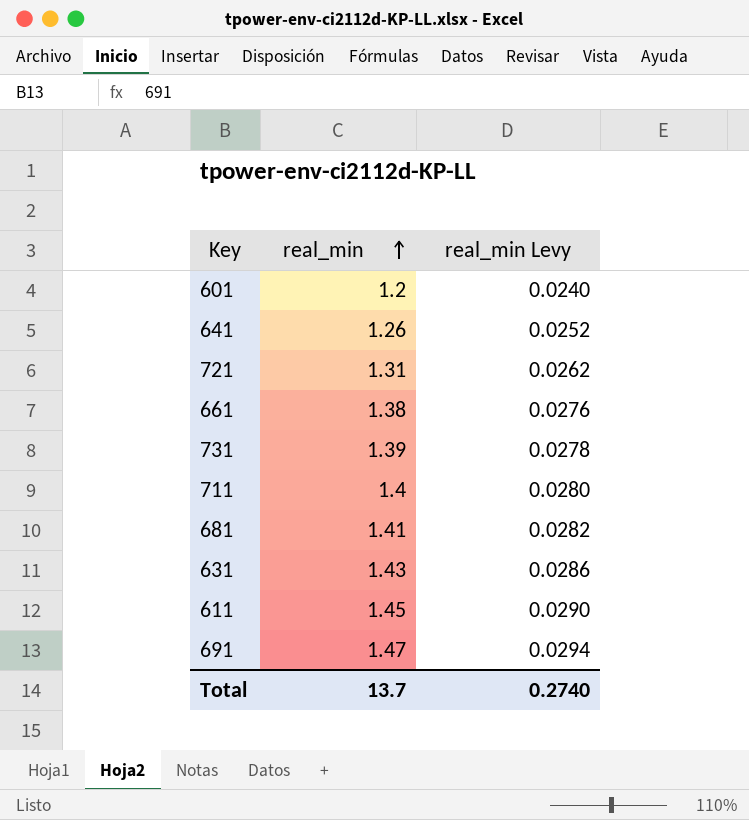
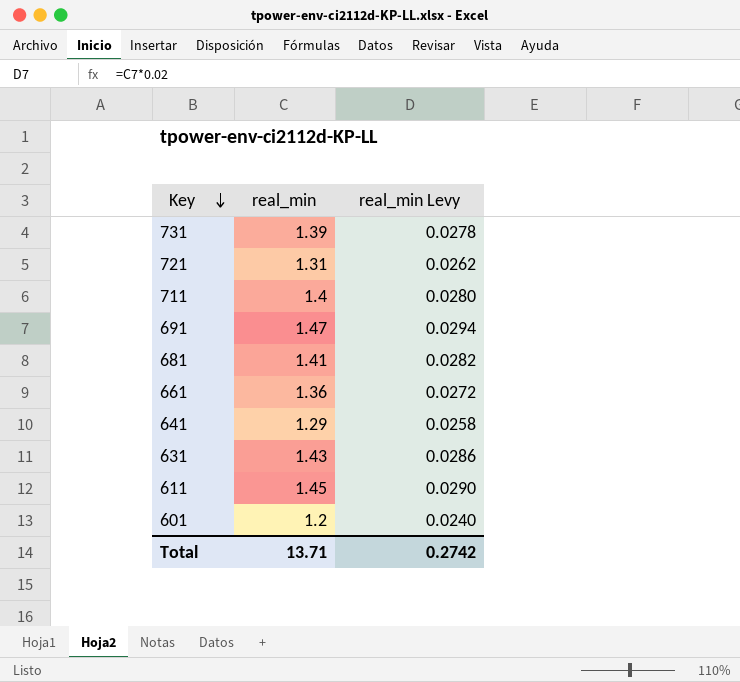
row order: real_min ascending -> Key descending
661 | real_min: 1.38 -> 1.36
661 | real_min Levy: 0.0276 -> 0.0272
641 | real_min: 1.26 -> 1.29
641 | real_min Levy: 0.0252 -> 0.0258
Total | real_min: 13.7 -> 13.71
Total | real_min Levy: 0.2740 -> 0.2742

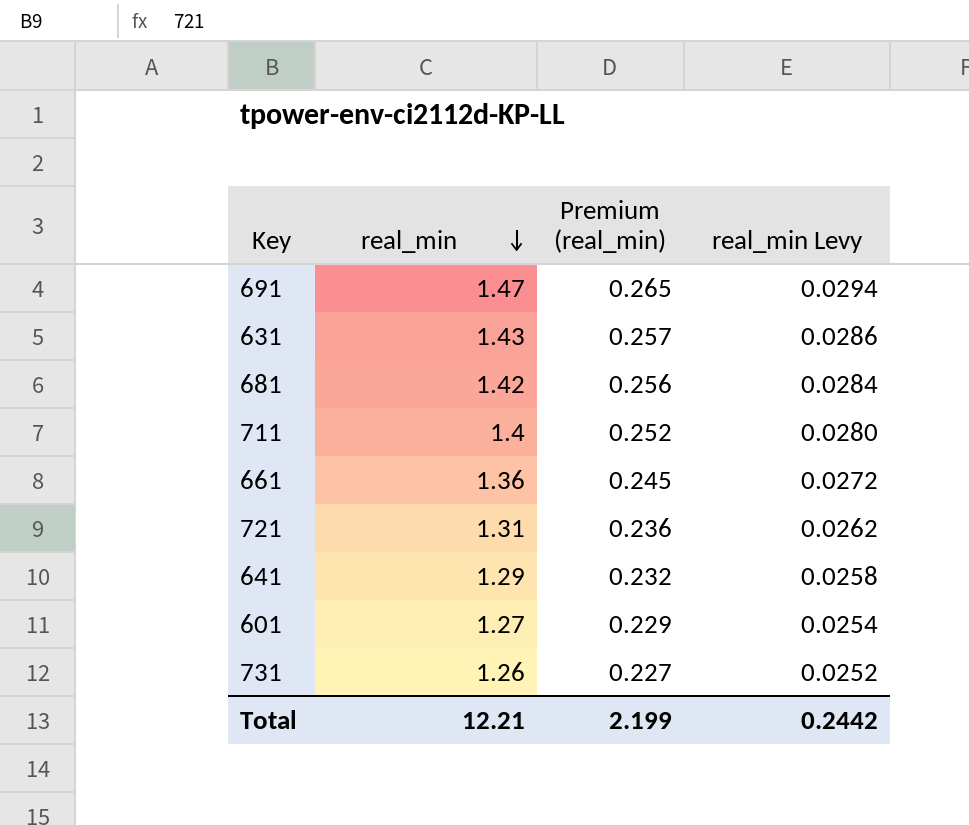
row order: Key descending -> real_min descending
column Premium (real_min) | formula: none -> [real_min] * 0.18
row 611: 1.45 | 0.0290 -> none
681 | real_min: 1.41 -> 1.42
681 | real_min Levy: 0.0282 -> 0.0284
601 | real_min: 1.2 -> 1.27
601 | real_min Levy: 0.0240 -> 0.0254
731 | real_min: 1.39 -> 1.26
731 | real_min Levy: 0.0278 -> 0.0252
Total | real_min: 13.71 -> 12.21
Total | real_min Levy: 0.2742 -> 0.2442

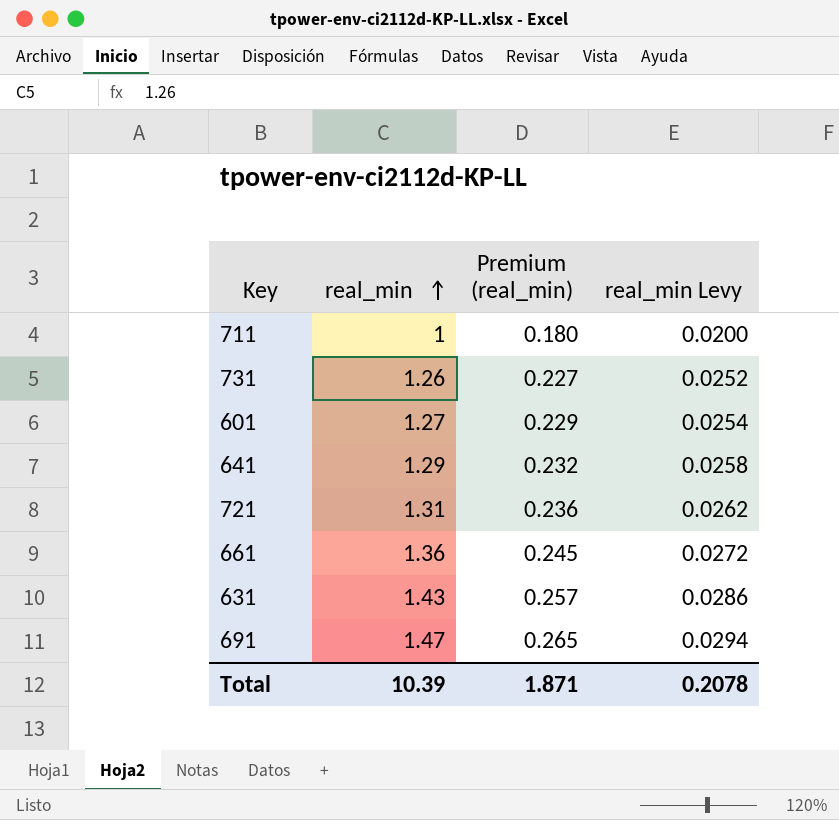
row order: real_min descending -> real_min ascending
row 681: 1.42 | 0.256 | 0.0284 -> none
711 | real_min: 1.4 -> 1
711 | Premium (real_min): 0.252 -> 0.180
711 | real_min Levy: 0.0280 -> 0.0200
Total | real_min: 12.21 -> 10.39
Total | Premium (real_min): 2.199 -> 1.871
Total | real_min Levy: 0.2442 -> 0.2078

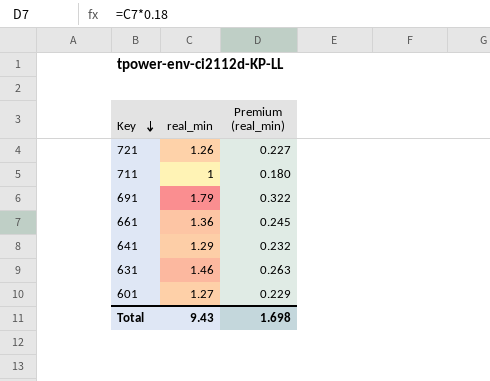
row order: real_min ascending -> Key descending
column real_min Levy | formula: [real_min] * 0.02 -> none
row 731: 1.26 | 0.227 | 0.0252 -> none
721 | real_min: 1.31 -> 1.26
721 | Premium (real_min): 0.236 -> 0.227
691 | real_min: 1.47 -> 1.79
691 | Premium (real_min): 0.265 -> 0.322
631 | real_min: 1.43 -> 1.46
631 | Premium (real_min): 0.257 -> 0.263
Total | real_min: 10.39 -> 9.43
Total | Premium (real_min): 1.871 -> 1.698

